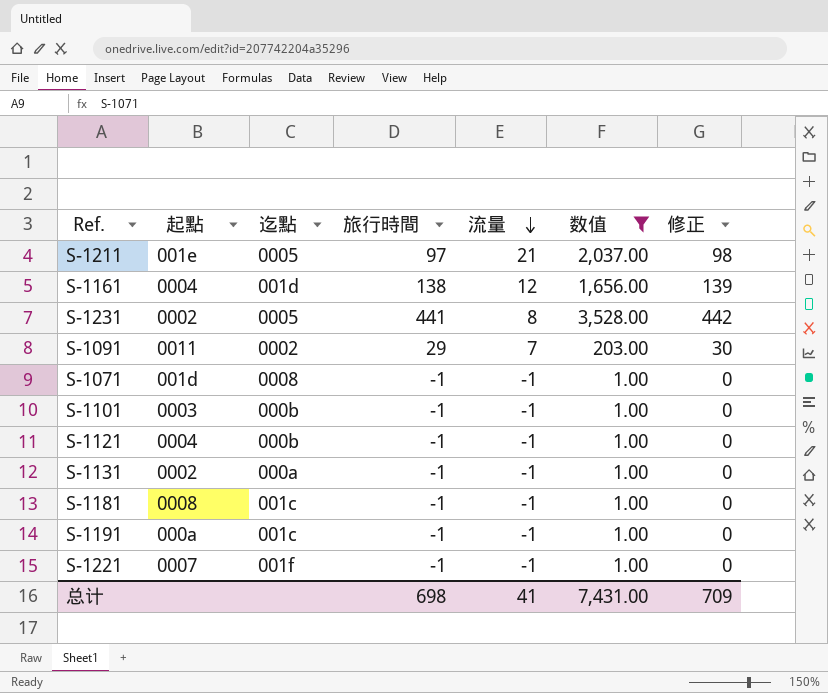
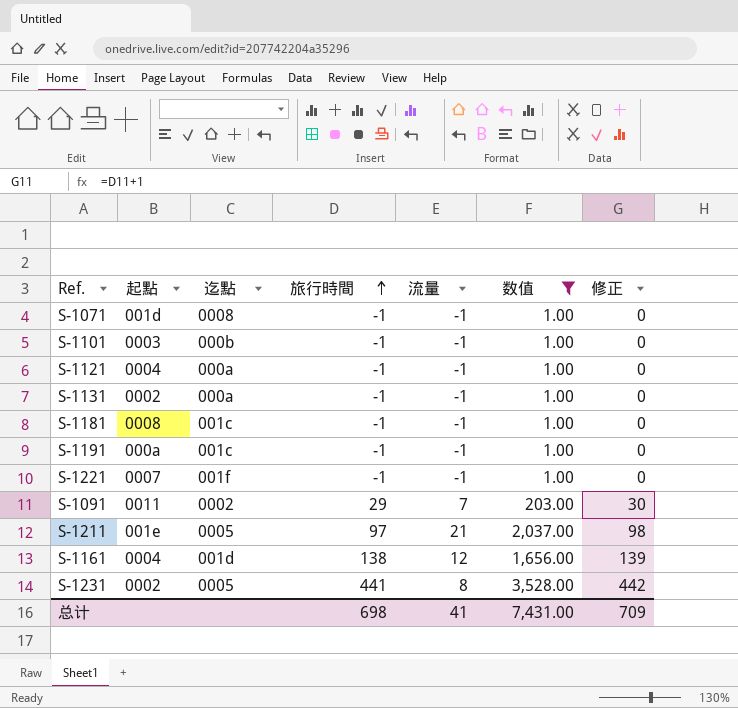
row order: 流量 descending -> 旅行時間 ascending
S-1121 | 迄點: 000b -> 000a

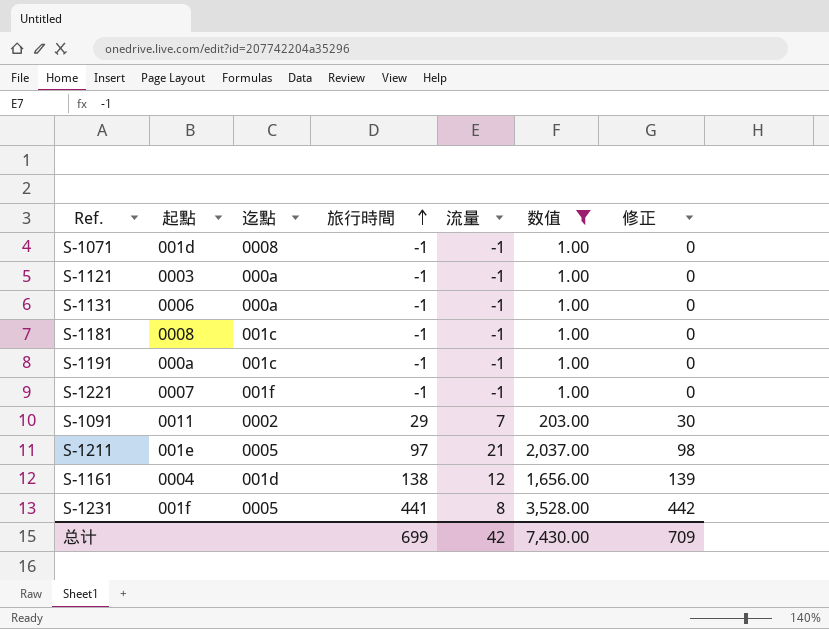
row S-1101: 0003 | 000b | -1 | -1 | 1.00 | 0 -> none
S-1121 | 起點: 0004 -> 0003
S-1131 | 起點: 0002 -> 0006
S-1231 | 起點: 0002 -> 001f
总计 | 旅行時間: 698 -> 699
总计 | 流量: 41 -> 42
总计 | 数值: 7,431.00 -> 7,430.00

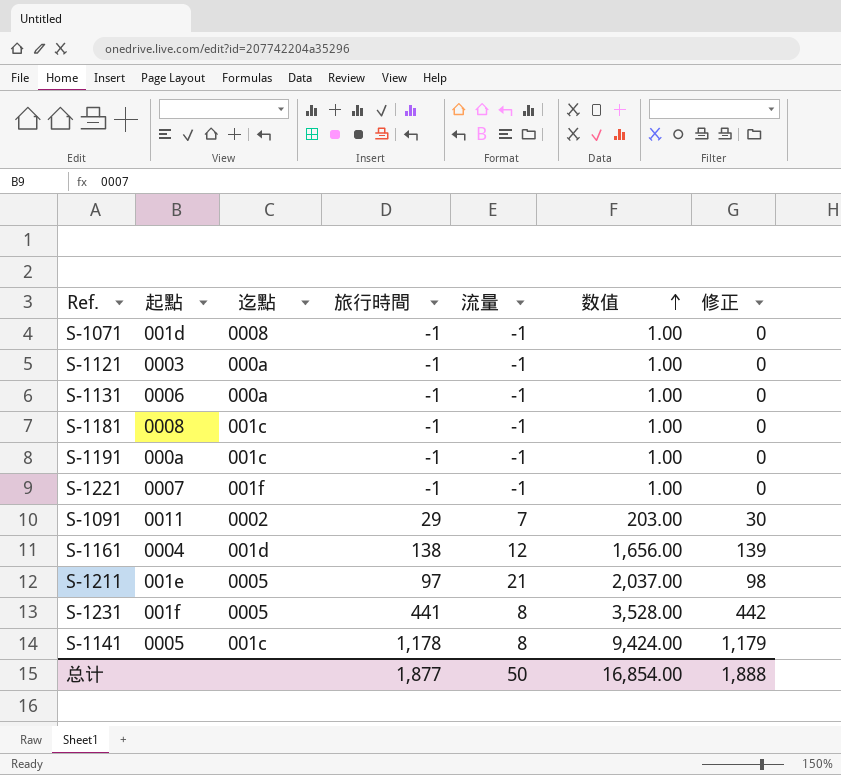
filter: 数值 != 9,424.00 -> none
row order: 旅行時間 ascending -> 数值 ascending
总计 | 旅行時間: 699 -> 1,877
总计 | 流量: 42 -> 50
总计 | 数值: 7,430.00 -> 16,854.00
总计 | 修正: 709 -> 1,888

